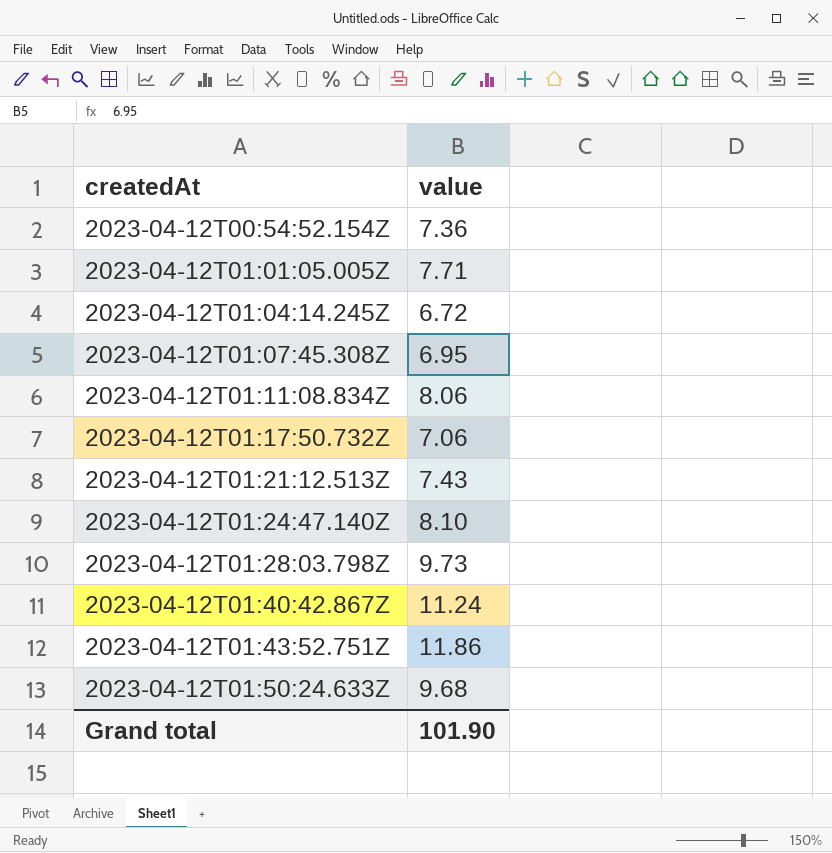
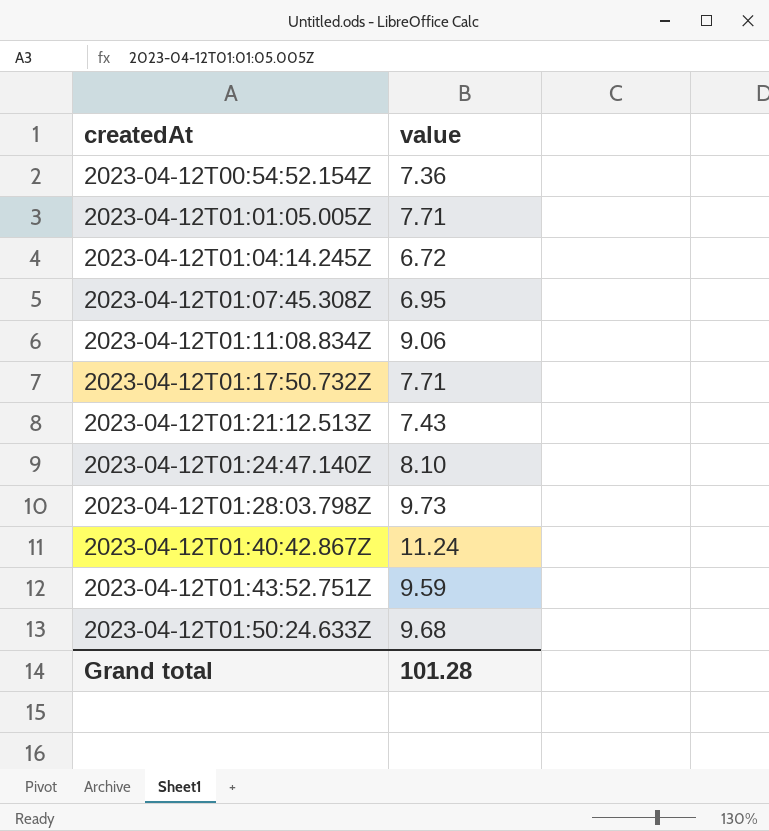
2023-04-12T01:11:08.834Z | value: 8.06 -> 9.06
2023-04-12T01:17:50.732Z | value: 7.06 -> 7.71
2023-04-12T01:43:52.751Z | value: 11.86 -> 9.59
Grand total | value: 101.90 -> 101.28

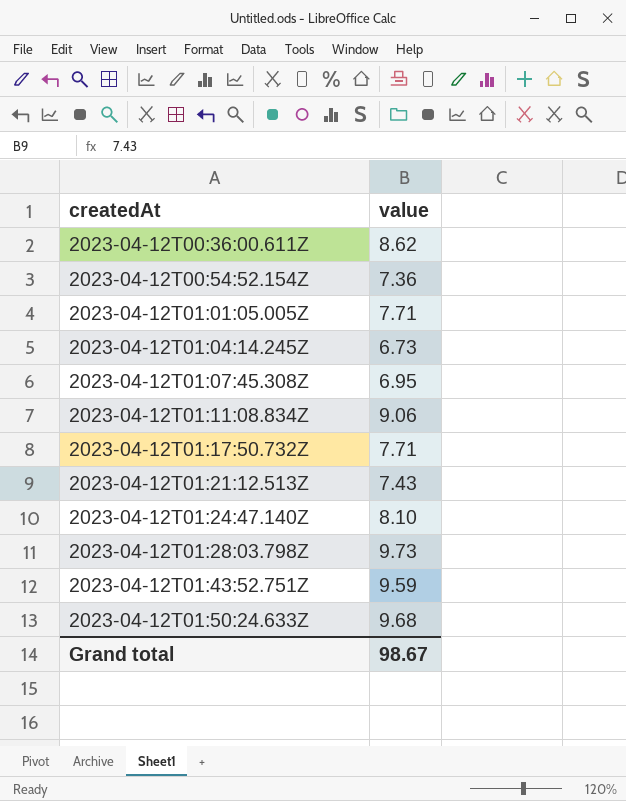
row 2023-04-12T01:40:42.867Z: 11.24 -> none
row 2023-04-12T00:36:00.611Z: none -> 8.62
2023-04-12T01:04:14.245Z | value: 6.72 -> 6.73
Grand total | value: 101.28 -> 98.67

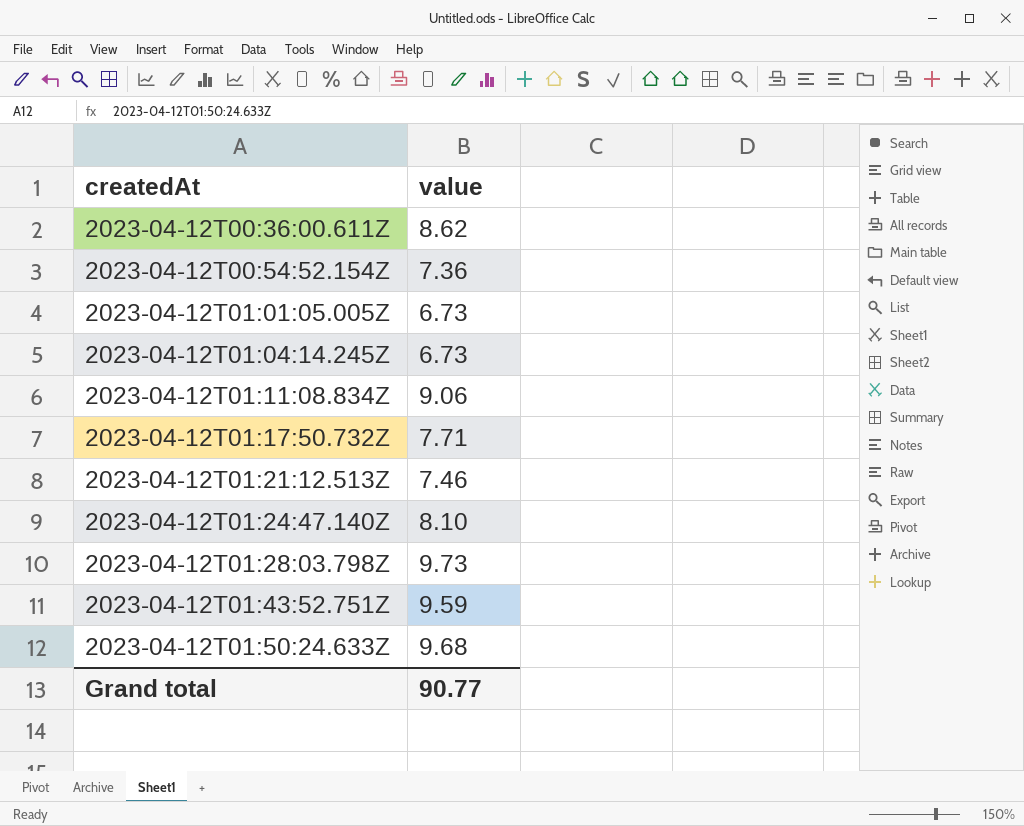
row 2023-04-12T01:07:45.308Z: 6.95 -> none
2023-04-12T01:01:05.005Z | value: 7.71 -> 6.73
2023-04-12T01:21:12.513Z | value: 7.43 -> 7.46
Grand total | value: 98.67 -> 90.77

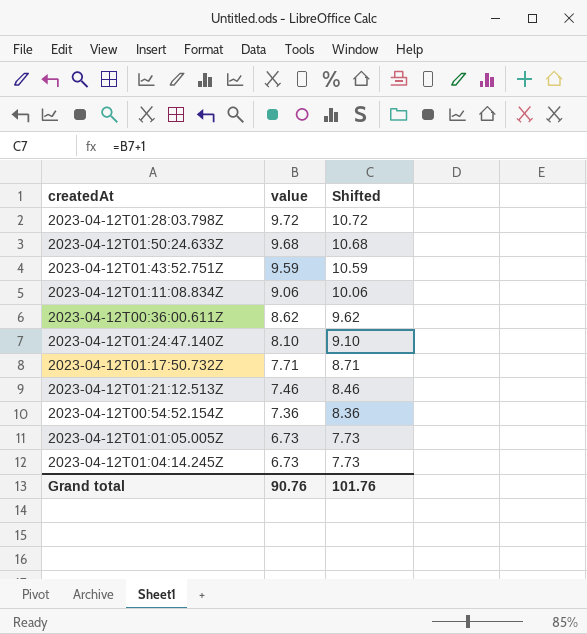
row order: createdAt ascending -> value descending
column Shifted | formula: none -> [value] + 1
2023-04-12T01:28:03.798Z | value: 9.73 -> 9.72
Grand total | value: 90.77 -> 90.76

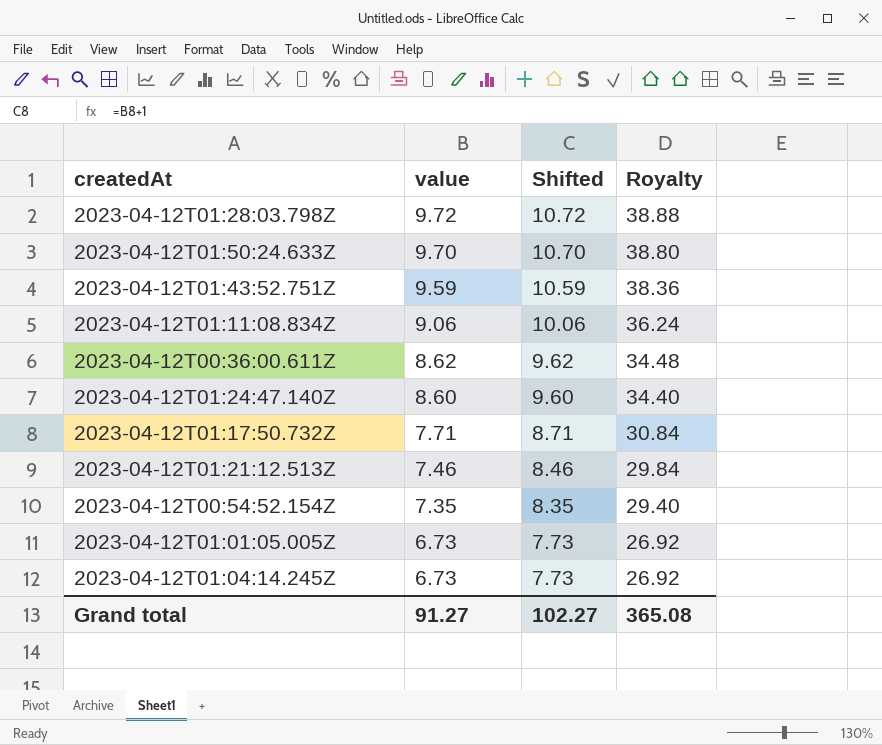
column Royalty | formula: none -> [value] * 4
2023-04-12T01:50:24.633Z | value: 9.68 -> 9.70
2023-04-12T01:50:24.633Z | Shifted: 10.68 -> 10.70
2023-04-12T01:24:47.140Z | value: 8.10 -> 8.60
2023-04-12T01:24:47.140Z | Shifted: 9.10 -> 9.60
2023-04-12T00:54:52.154Z | value: 7.36 -> 7.35
2023-04-12T00:54:52.154Z | Shifted: 8.36 -> 8.35
Grand total | value: 90.76 -> 91.27
Grand total | Shifted: 101.76 -> 102.27

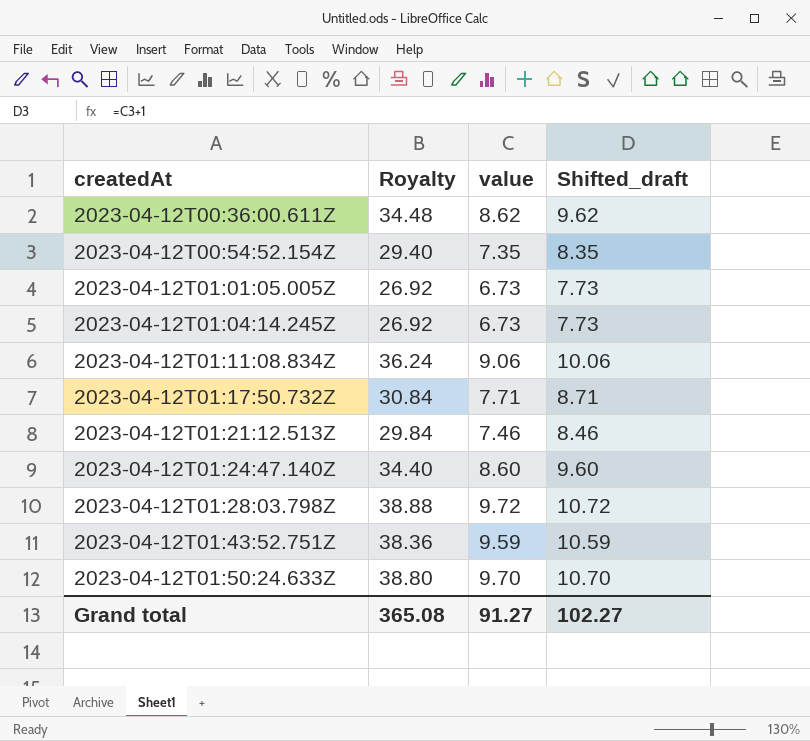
row order: value descending -> createdAt ascending
column Royalty | position: 4 -> 2
column name: Shifted -> Shifted_draft

